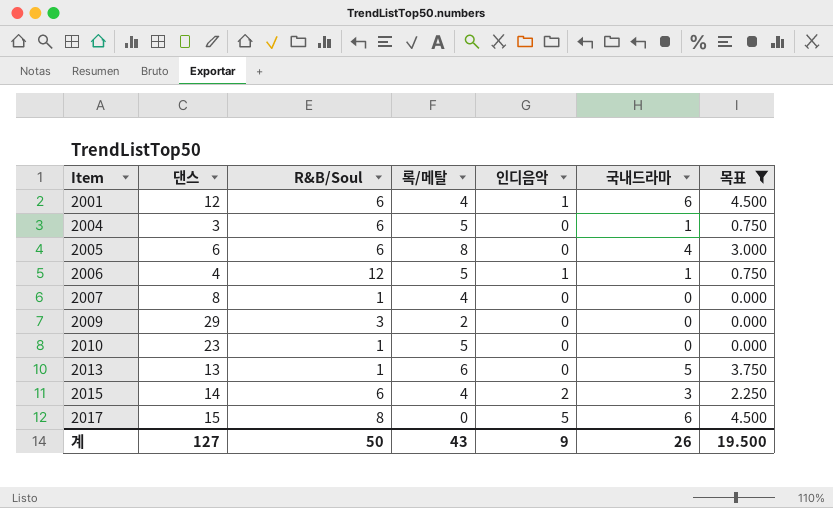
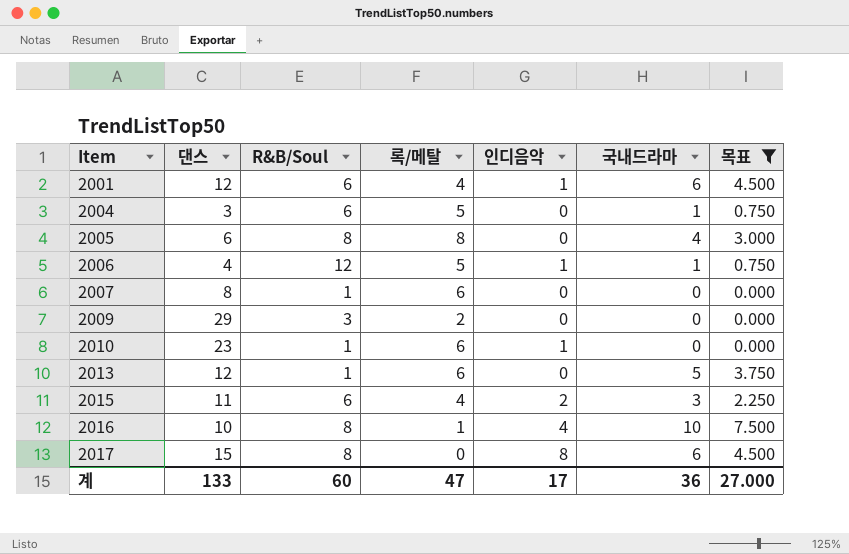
2005 | R&B/Soul: 6 -> 8
2007 | 록/메탈: 4 -> 6
2010 | 록/메탈: 5 -> 6
2010 | 인디음악: 0 -> 1
2013 | 댄스: 13 -> 12
2015 | 댄스: 14 -> 11
row 2016: none -> 10 | 8 | 1 | 4 | 10 | 7.500
2017 | 인디음악: 5 -> 8
계 | 댄스: 127 -> 133
계 | R&B/Soul: 50 -> 60
계 | 록/메탈: 43 -> 47
계 | 인디음악: 9 -> 17
계 | 국내드라마: 26 -> 36
계 | 목표: 19.500 -> 27.000

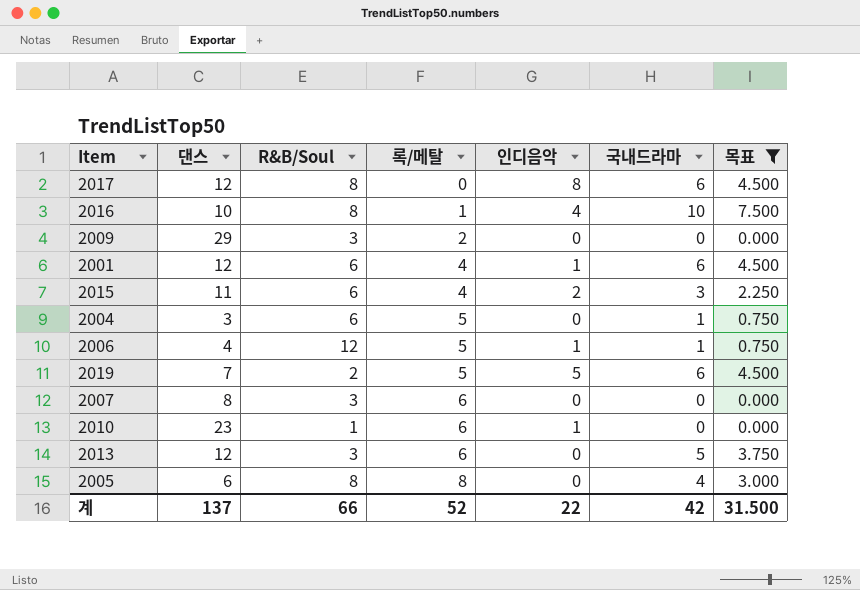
row order: Item ascending -> 록/메탈 ascending
2017 | 댄스: 15 -> 12
row 2019: none -> 7 | 2 | 5 | 5 | 6 | 4.500
2007 | R&B/Soul: 1 -> 3
2013 | R&B/Soul: 1 -> 3
계 | 댄스: 133 -> 137
계 | R&B/Soul: 60 -> 66
계 | 록/메탈: 47 -> 52
계 | 인디음악: 17 -> 22
계 | 국내드라마: 36 -> 42
계 | 목표: 27.000 -> 31.500

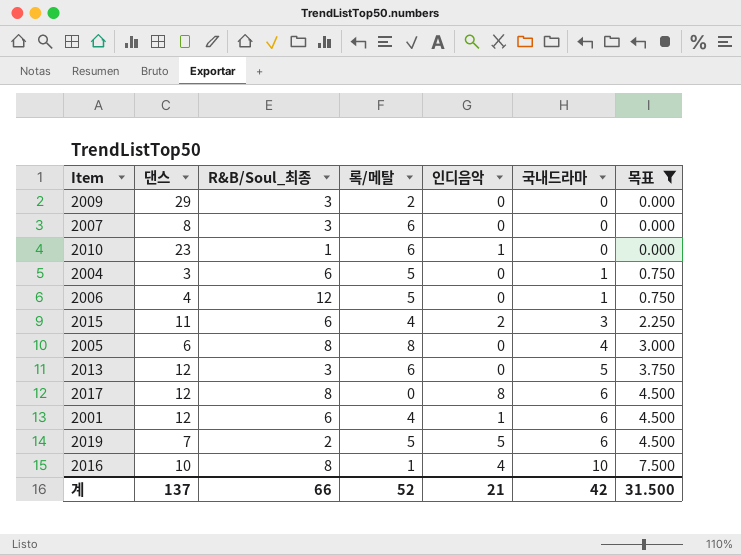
row order: 록/메탈 ascending -> 국내드라마 ascending
column name: R&B/Soul -> R&B/Soul_최종
2006 | 인디음악: 1 -> 0
계 | 인디음악: 22 -> 21

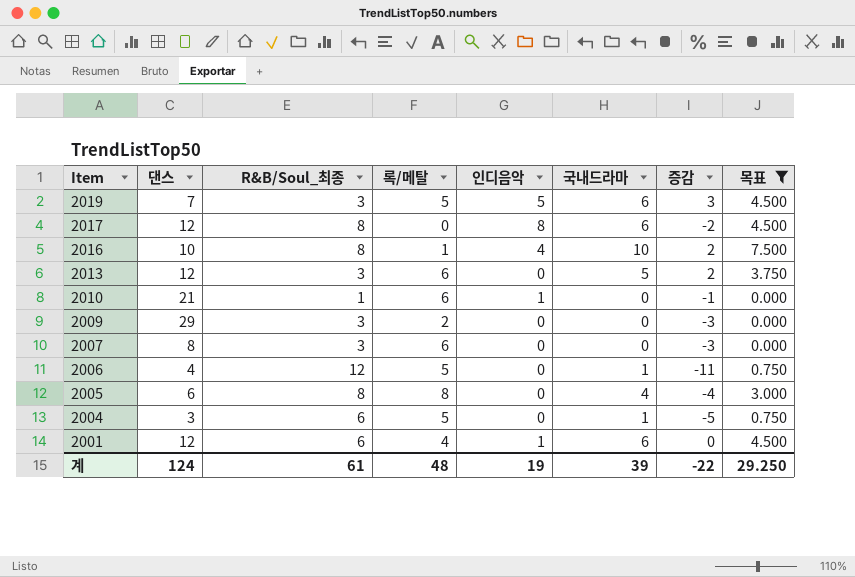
row order: 국내드라마 ascending -> Item descending
column 증감 | formula: none -> [국내드라마] - [R&B/Soul_최종]
row 2015: 11 | 6 | 4 | 2 | 3 | 2.250 -> none
2019 | R&B/Soul_최종: 2 -> 3
2010 | 댄스: 23 -> 21
계 | 댄스: 137 -> 124
계 | R&B/Soul_최종: 66 -> 61
계 | 록/메탈: 52 -> 48
계 | 인디음악: 21 -> 19
계 | 국내드라마: 42 -> 39
계 | 목표: 31.500 -> 29.250

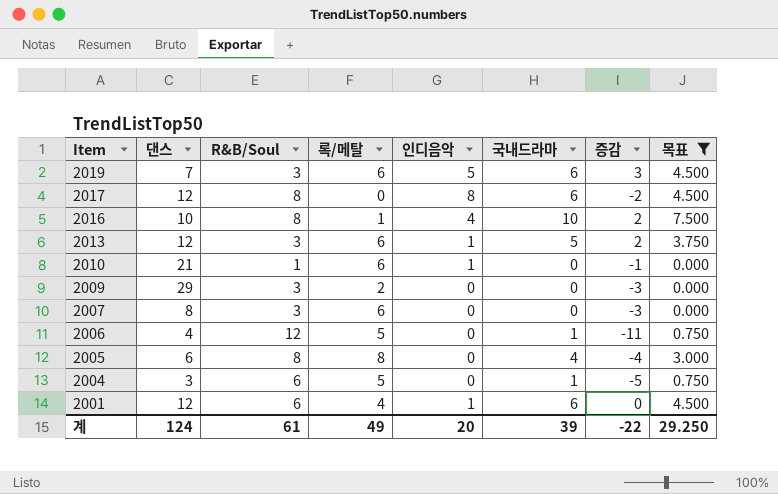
column name: R&B/Soul_최종 -> R&B/Soul
2019 | 록/메탈: 5 -> 6
2013 | 인디음악: 0 -> 1
계 | 록/메탈: 48 -> 49
계 | 인디음악: 19 -> 20

